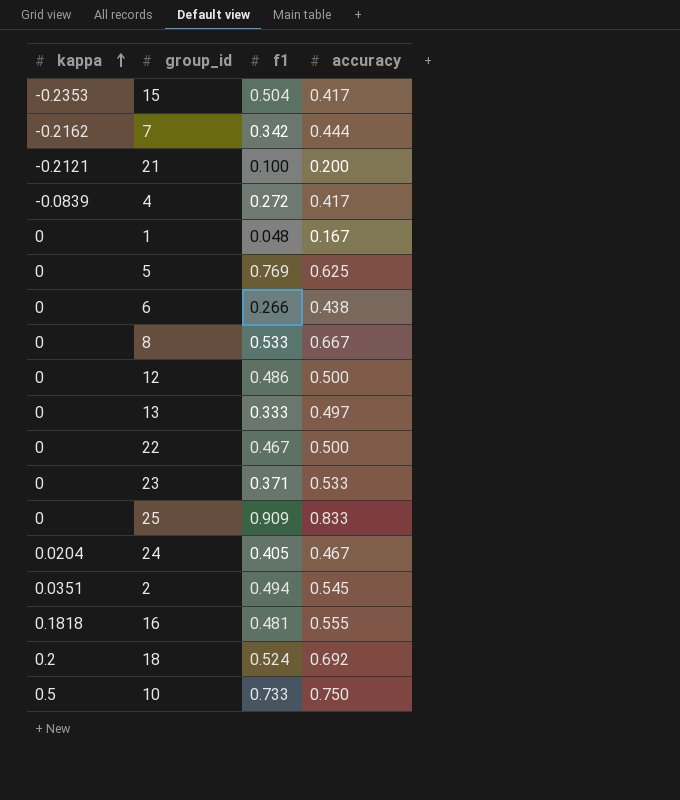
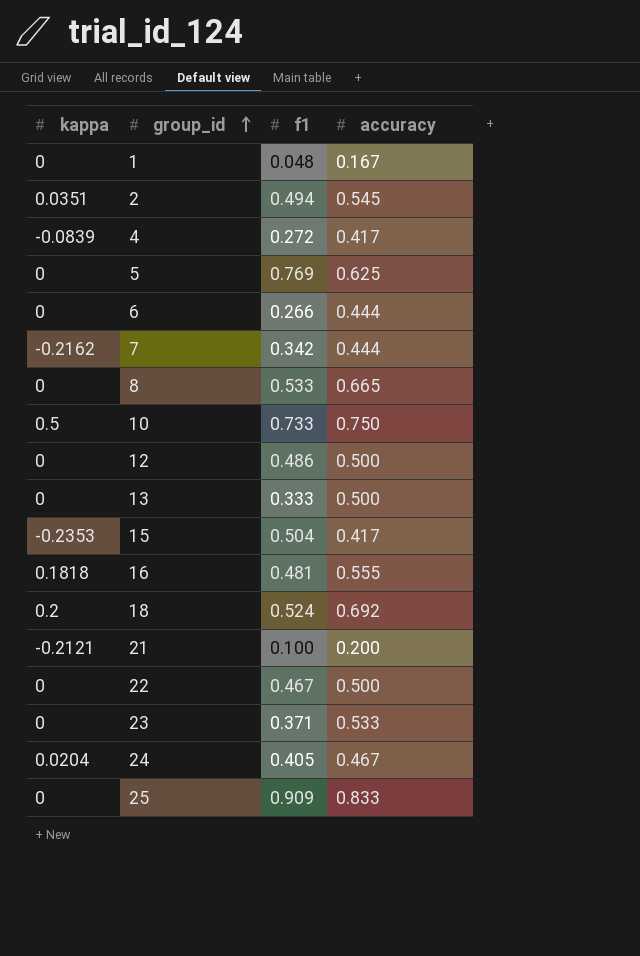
row order: kappa ascending -> group_id ascending
6 | accuracy: 0.438 -> 0.444
8 | accuracy: 0.667 -> 0.665
13 | accuracy: 0.497 -> 0.500

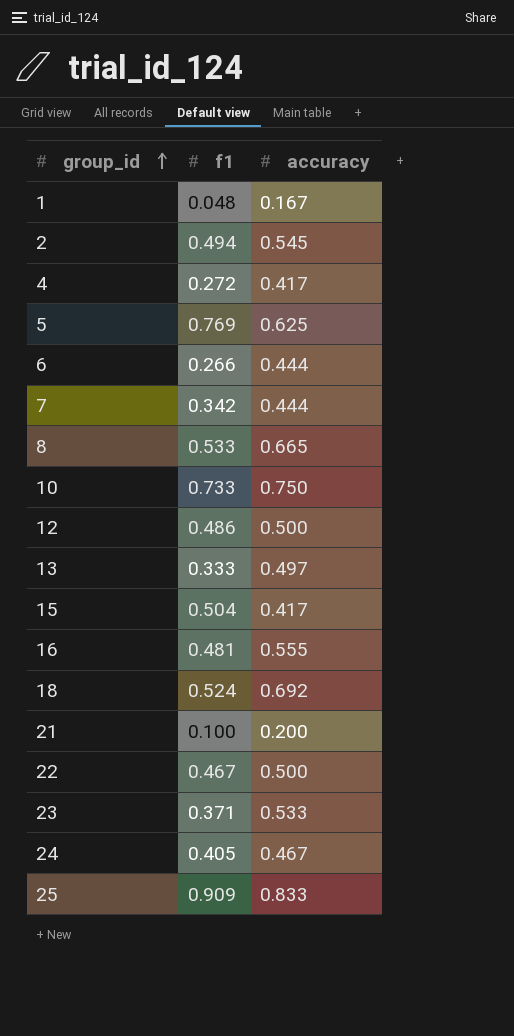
column kappa | position: 1 -> none
13 | accuracy: 0.500 -> 0.497

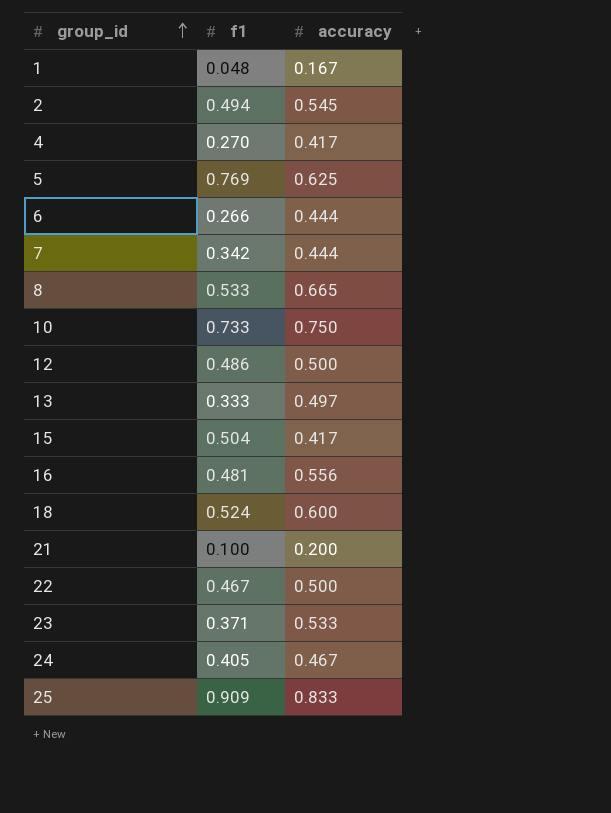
4 | f1: 0.272 -> 0.270
16 | accuracy: 0.555 -> 0.556
18 | accuracy: 0.692 -> 0.600

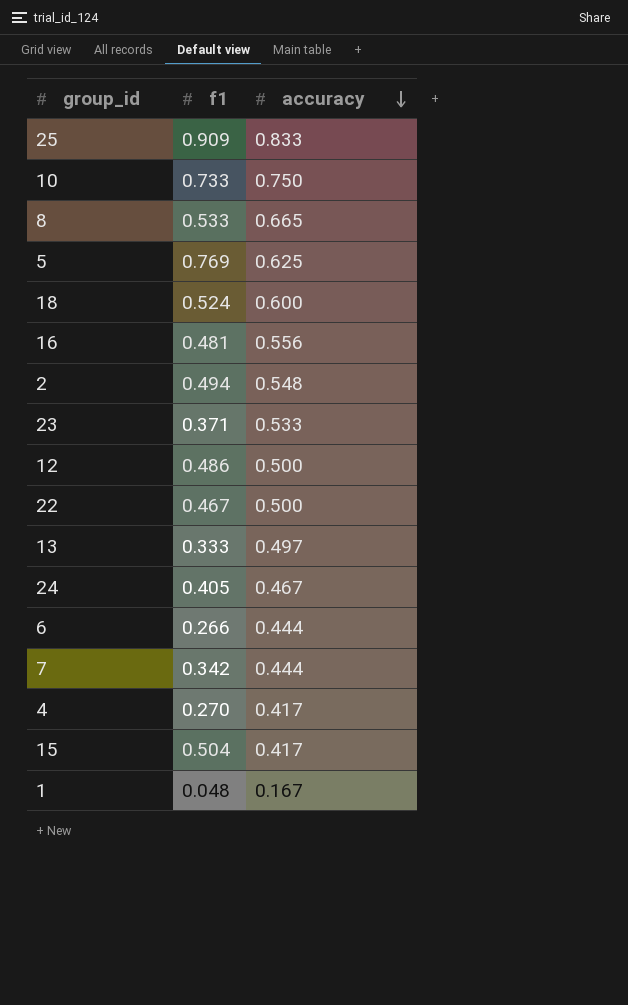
row order: group_id ascending -> accuracy descending
row 21: 0.100 | 0.200 -> none
2 | accuracy: 0.545 -> 0.548

